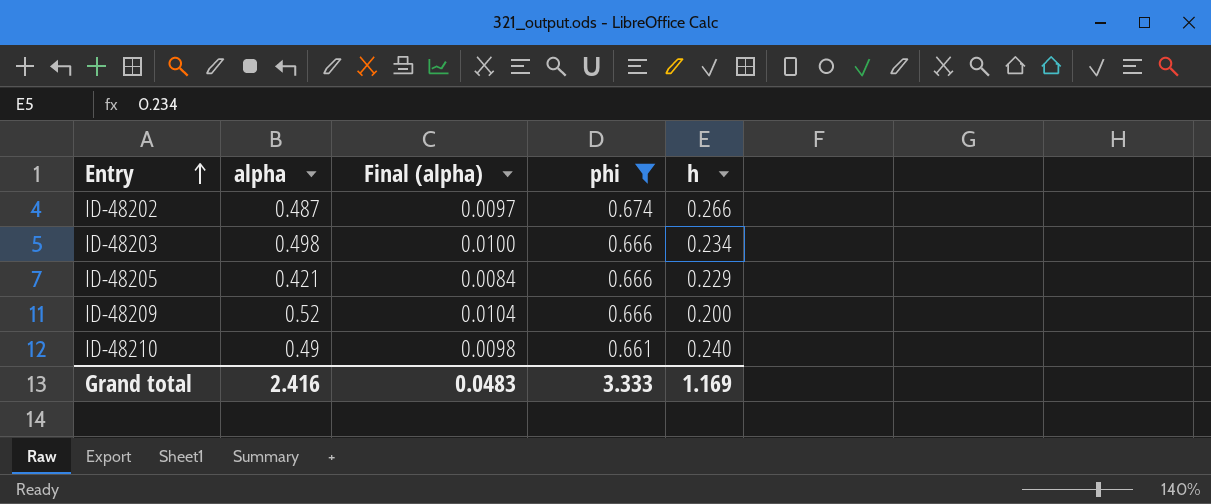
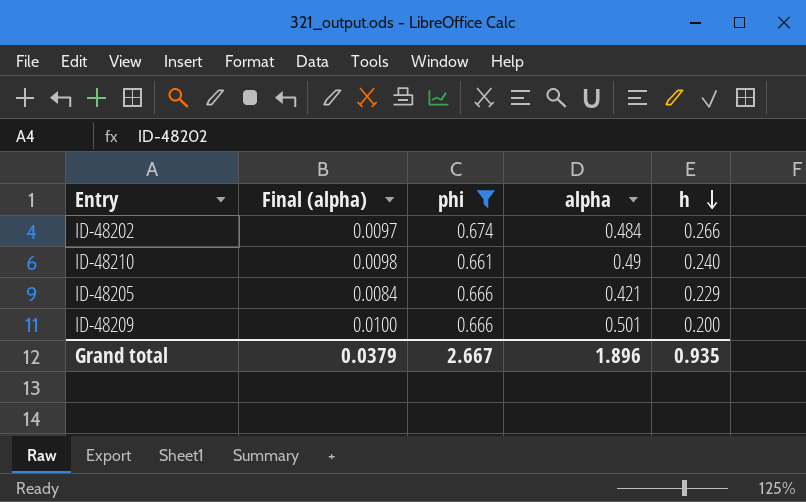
row order: Entry ascending -> h descending
column alpha | position: 2 -> 4
row ID-48203: 0.498 | 0.0100 | 0.666 | 0.234 -> none
ID-48202 | alpha: 0.487 -> 0.484
ID-48209 | Final (alpha): 0.0104 -> 0.0100
ID-48209 | alpha: 0.52 -> 0.501
Grand total | Final (alpha): 0.0483 -> 0.0379
Grand total | phi: 3.333 -> 2.667
Grand total | alpha: 2.416 -> 1.896
Grand total | h: 1.169 -> 0.935

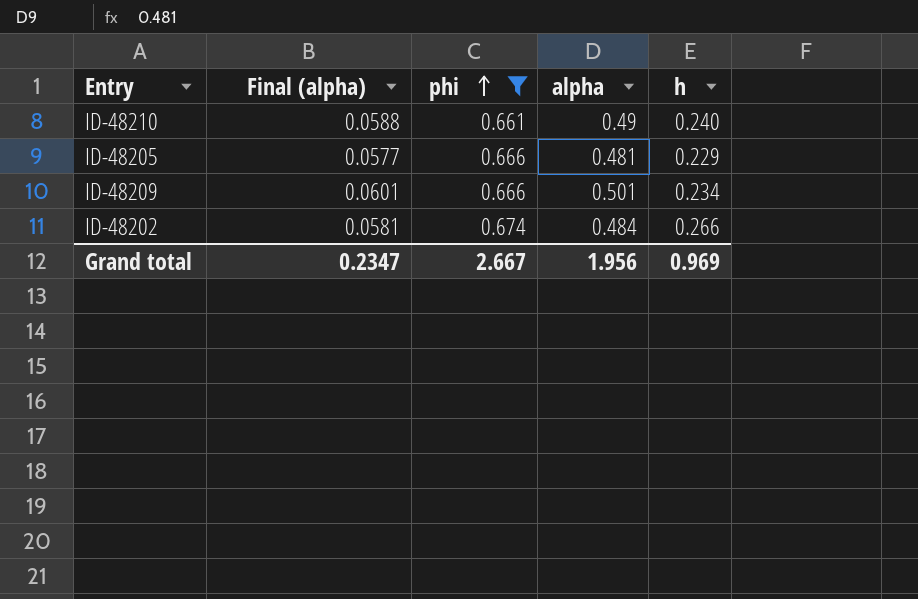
row order: h descending -> phi ascending
column Final (alpha) | formula: [alpha] * 0.02 -> [alpha] * 0.12
ID-48205 | alpha: 0.421 -> 0.481
ID-48209 | h: 0.200 -> 0.234
Grand total | Final (alpha): 0.0379 -> 0.2347
Grand total | alpha: 1.896 -> 1.956
Grand total | h: 0.935 -> 0.969

